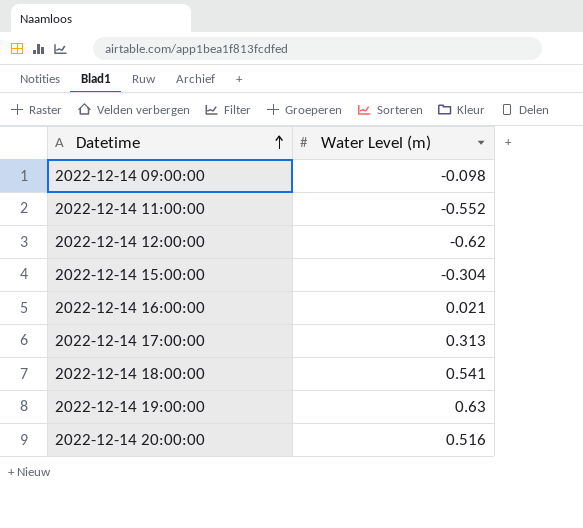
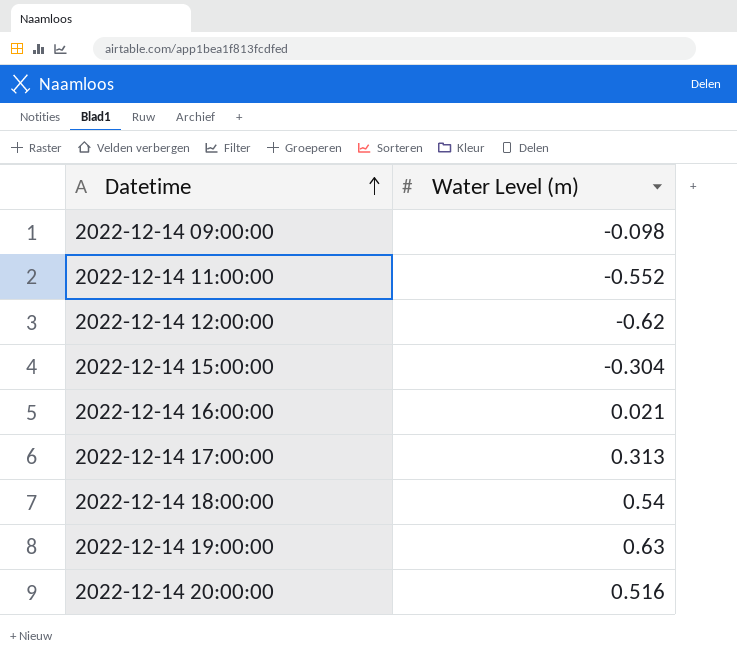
2022-12-14 18:00:00 | Water Level (m): 0.541 -> 0.54

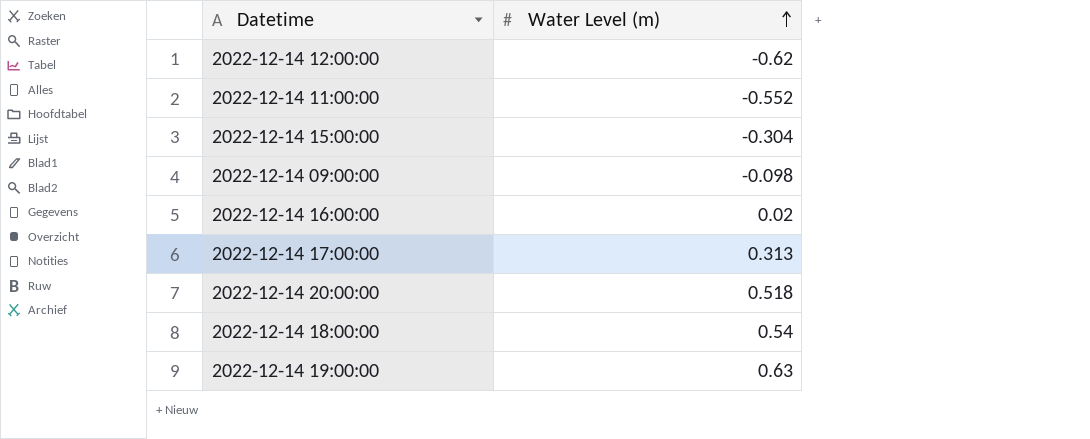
row order: Datetime ascending -> Water Level (m) ascending
2022-12-14 16:00:00 | Water Level (m): 0.021 -> 0.02
2022-12-14 20:00:00 | Water Level (m): 0.516 -> 0.518

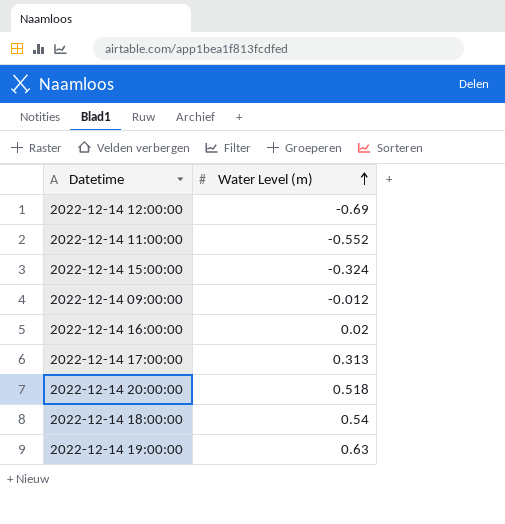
2022-12-14 12:00:00 | Water Level (m): -0.62 -> -0.69
2022-12-14 15:00:00 | Water Level (m): -0.304 -> -0.324
2022-12-14 09:00:00 | Water Level (m): -0.098 -> -0.012

